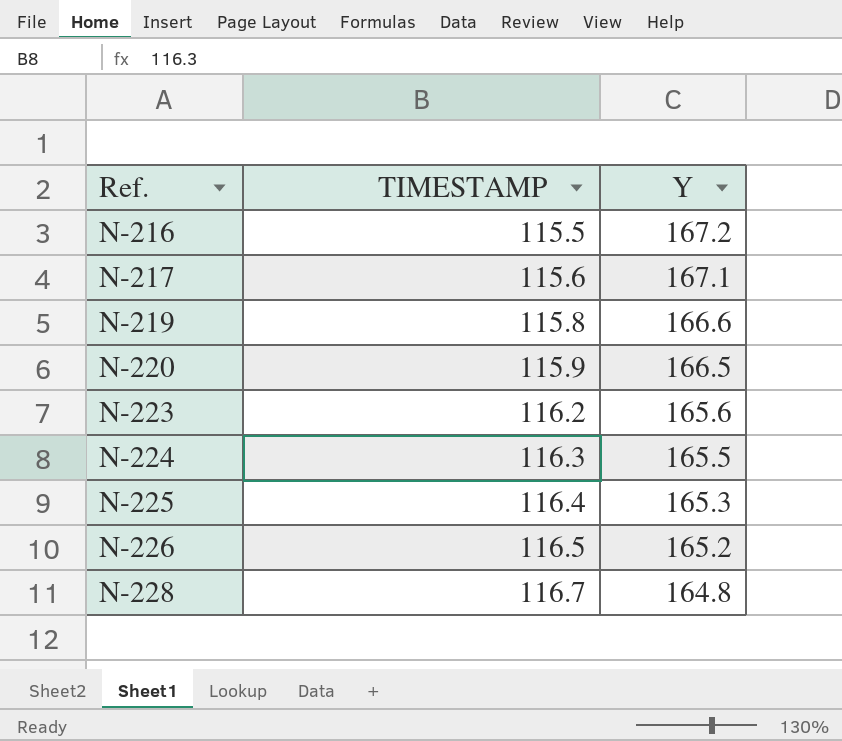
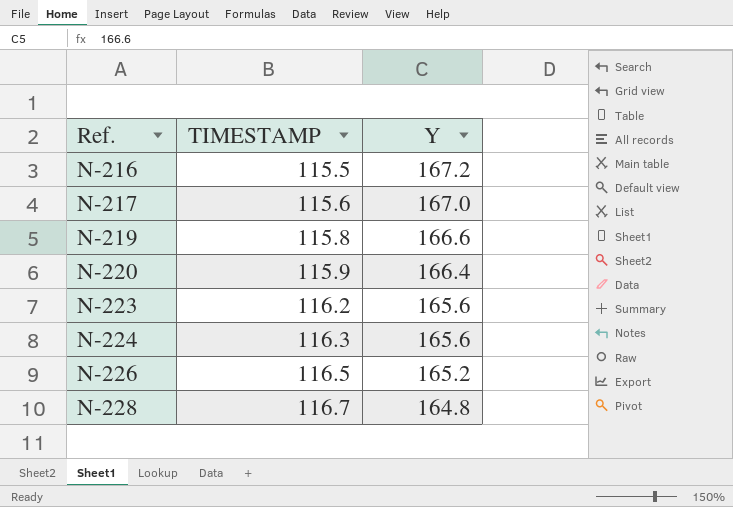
row N-225: 116.4 | 165.3 -> none
N-217 | Y: 167.1 -> 167.0
N-220 | Y: 166.5 -> 166.4
N-224 | Y: 165.5 -> 165.6

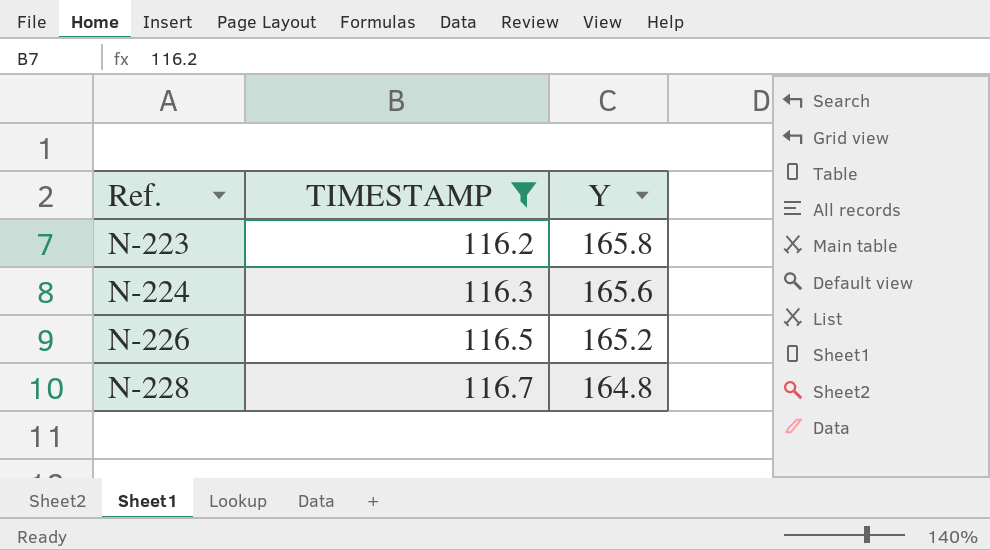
filter: none -> TIMESTAMP >= 116.2
N-223 | Y: 165.6 -> 165.8

